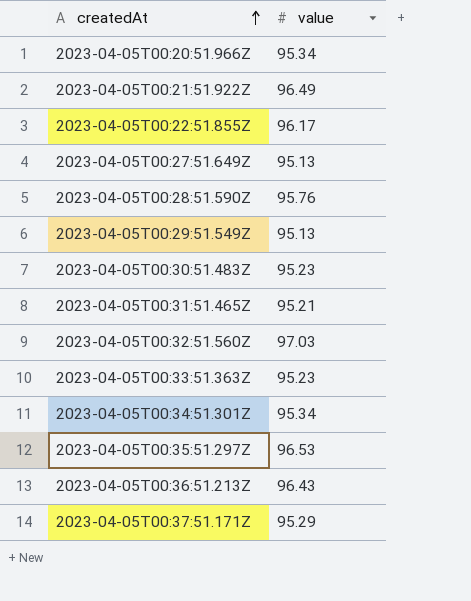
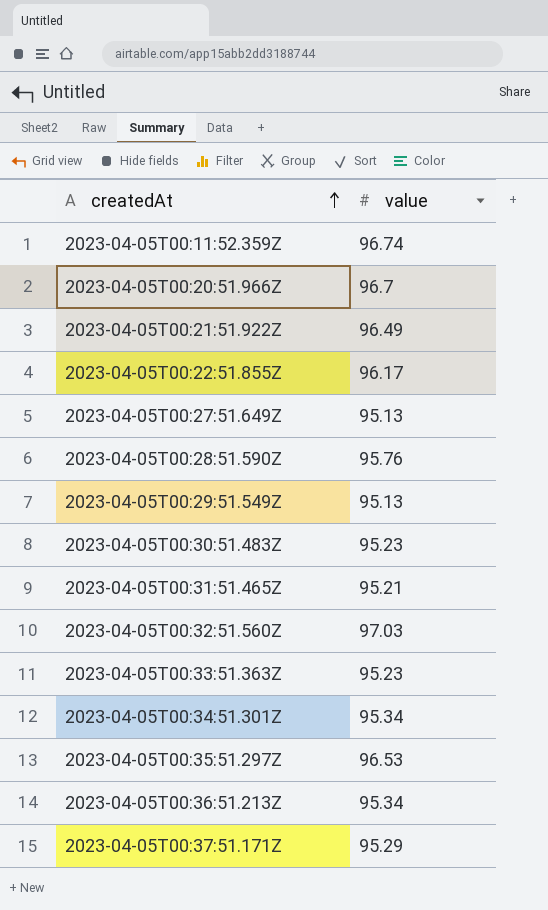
row 2023-04-05T00:11:52.359Z: none -> 96.74
2023-04-05T00:20:51.966Z | value: 95.34 -> 96.7
2023-04-05T00:36:51.213Z | value: 96.43 -> 95.34

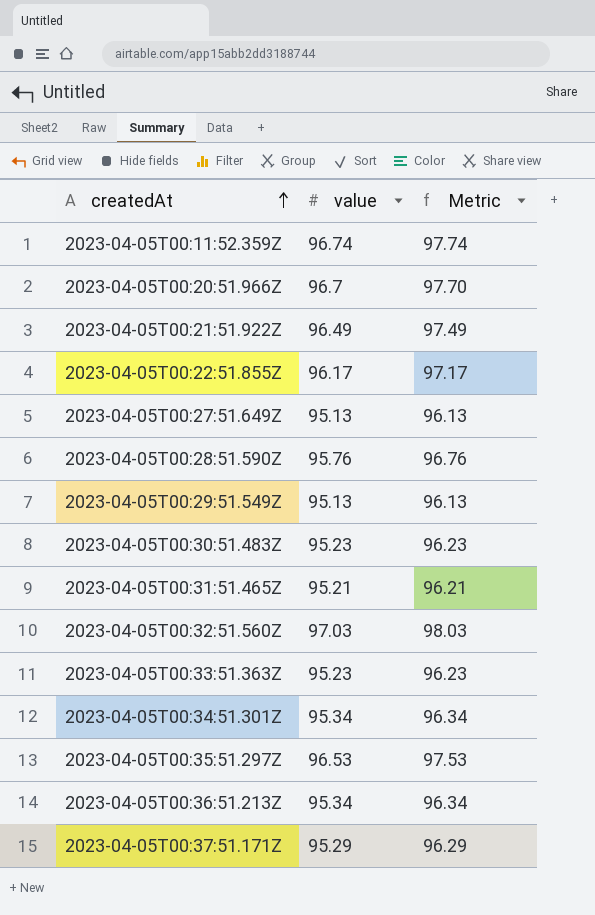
column Metric | formula: none -> [value] + 1

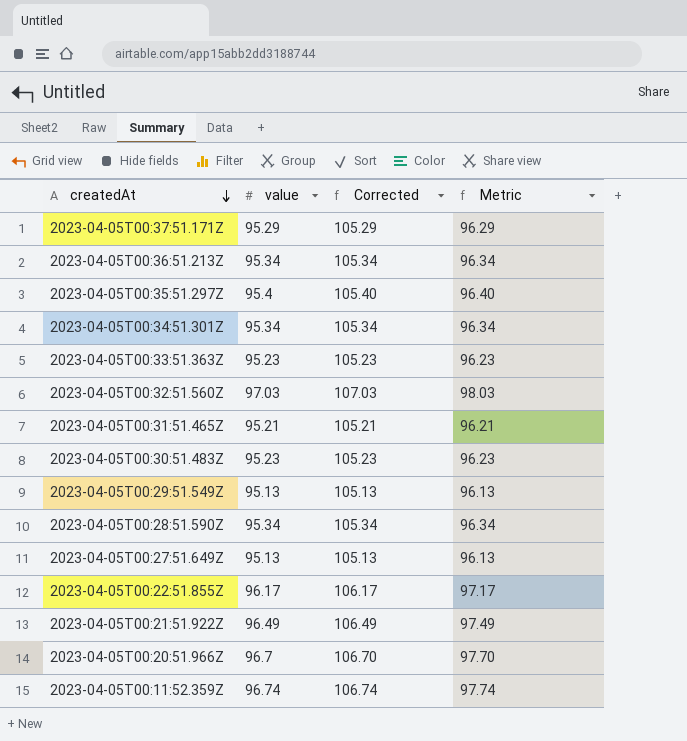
row order: createdAt ascending -> createdAt descending
column Corrected | formula: none -> [value] + 10
2023-04-05T00:35:51.297Z | value: 96.53 -> 95.4
2023-04-05T00:35:51.297Z | Metric: 97.53 -> 96.40
2023-04-05T00:28:51.590Z | value: 95.76 -> 95.34
2023-04-05T00:28:51.590Z | Metric: 96.76 -> 96.34

